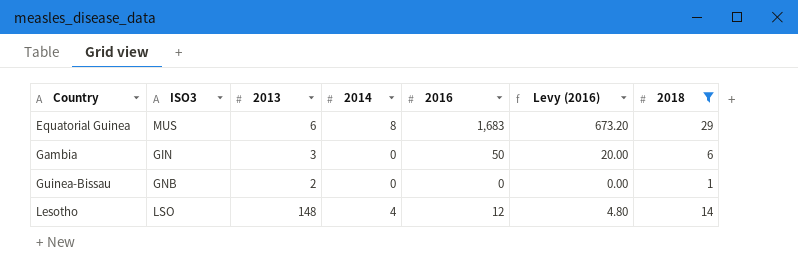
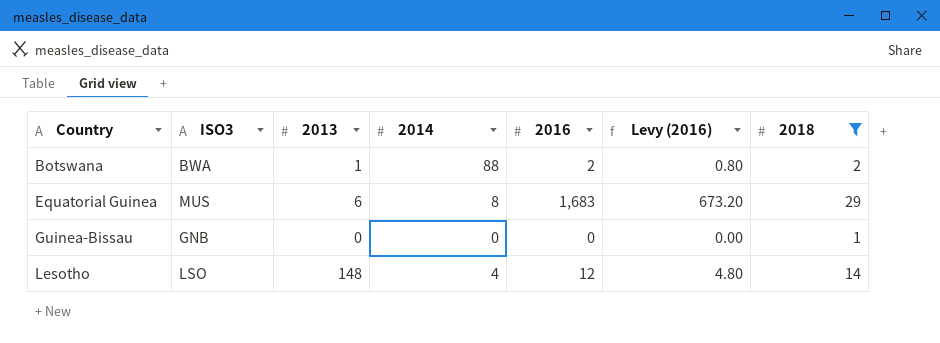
row Gambia: GIN | 3 | 0 | 50 | 20.00 | 6 -> none
row Botswana: none -> BWA | 1 | 88 | 2 | 0.80 | 2
Guinea-Bissau | 2013: 2 -> 0

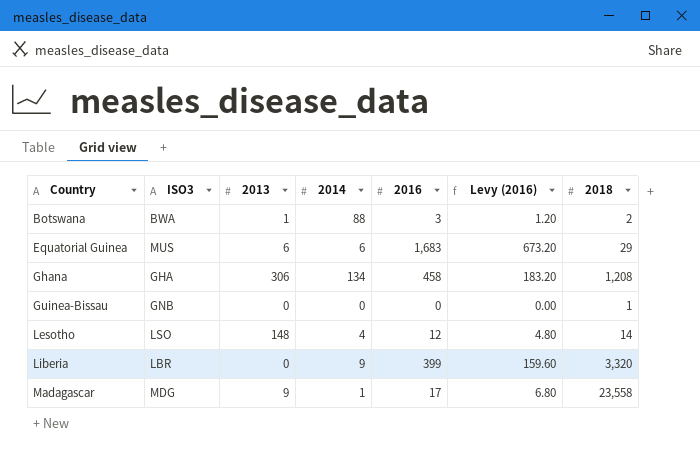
filter: 2018 <= 29 -> none
Botswana | 2016: 2 -> 3
Botswana | Levy (2016): 0.80 -> 1.20
Equatorial Guinea | 2014: 8 -> 6

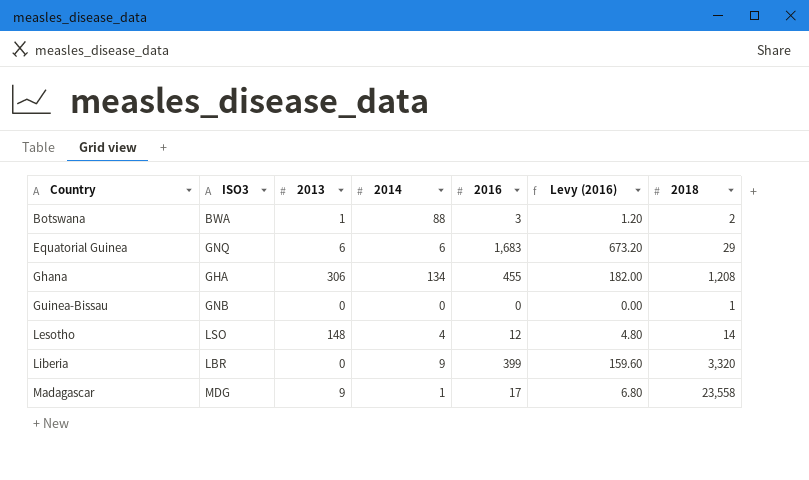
Equatorial Guinea | ISO3: MUS -> GNQ
Ghana | 2016: 458 -> 455
Ghana | Levy (2016): 183.20 -> 182.00

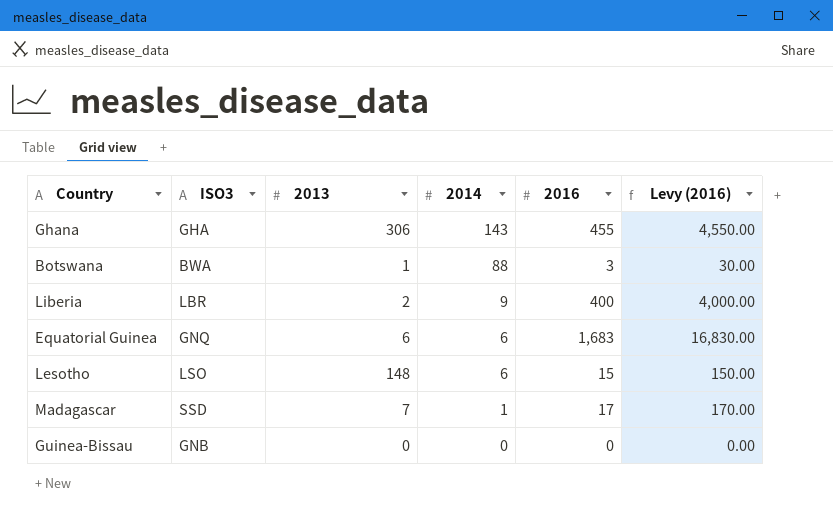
row order: Country ascending -> 2014 descending
column 2018 | position: 7 -> none
column Levy (2016) | formula: [2016] * 0.4 -> [2016] * 10
Ghana | 2014: 134 -> 143
Liberia | 2013: 0 -> 2
Liberia | 2016: 399 -> 400
Lesotho | 2014: 4 -> 6
Lesotho | 2016: 12 -> 15
Madagascar | ISO3: MDG -> SSD
Madagascar | 2013: 9 -> 7

